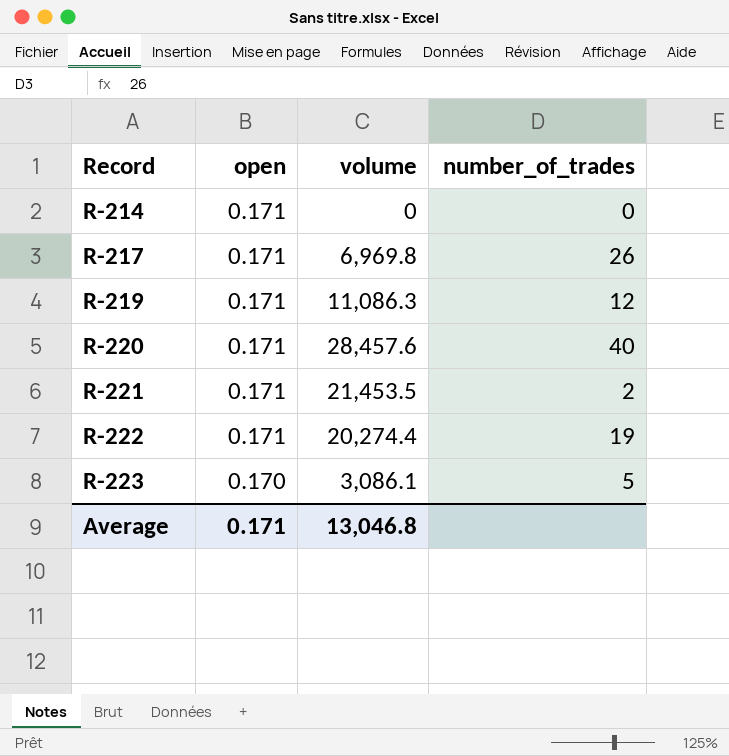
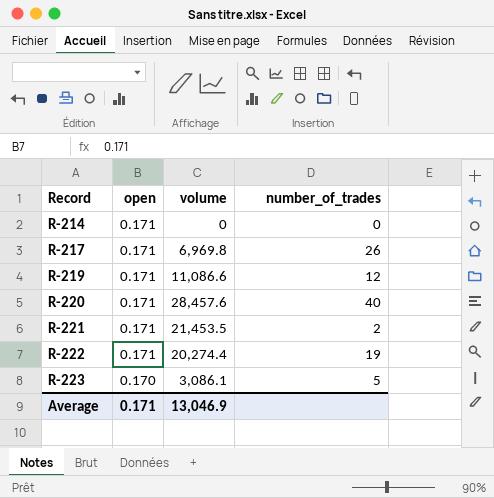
R-219 | volume: 11,086.3 -> 11,086.6
Average | volume: 13,046.8 -> 13,046.9

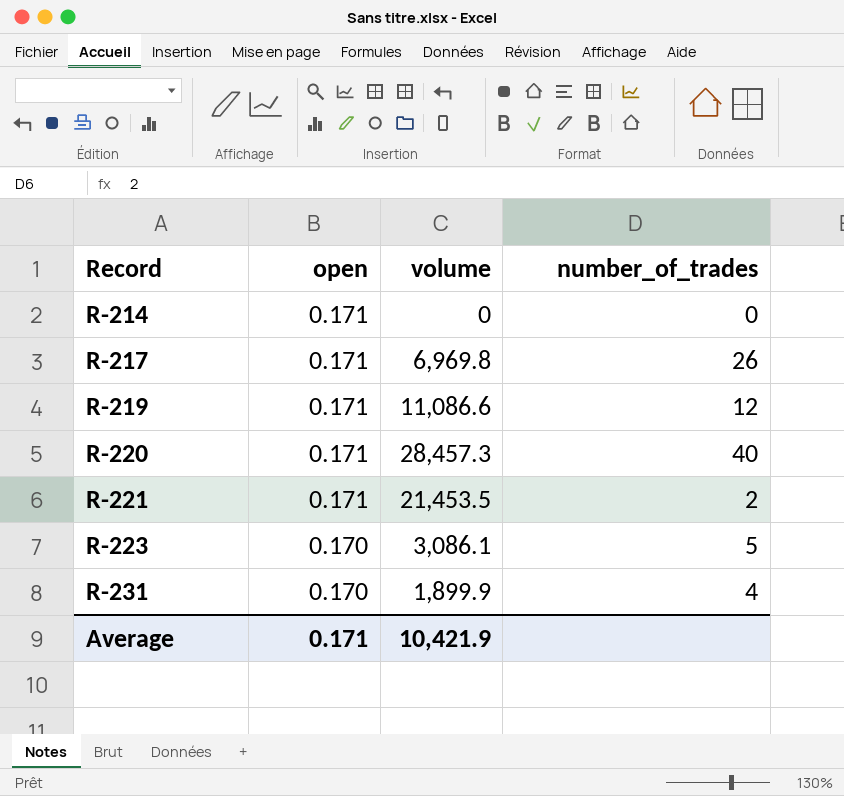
row R-222: 0.171 | 20,274.4 | 19 -> none
R-220 | volume: 28,457.6 -> 28,457.3
row R-231: none -> 0.170 | 1,899.9 | 4
Average | volume: 13,046.9 -> 10,421.9

